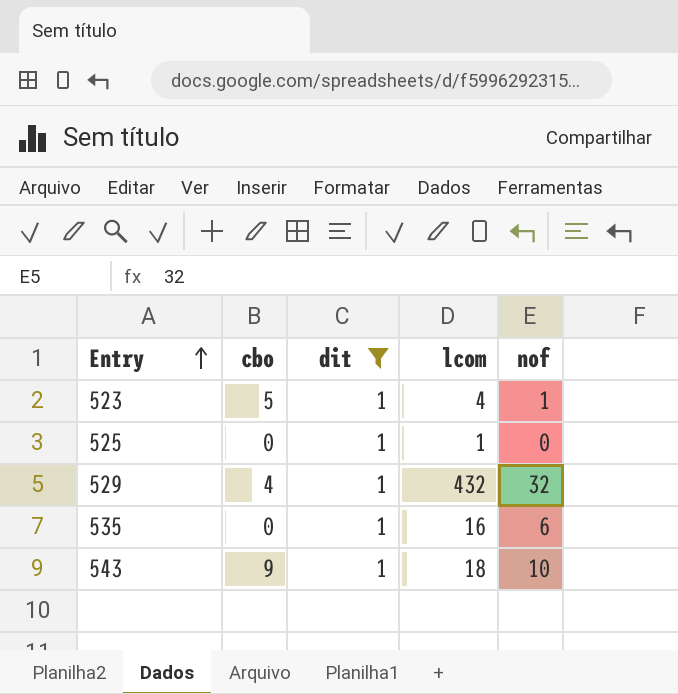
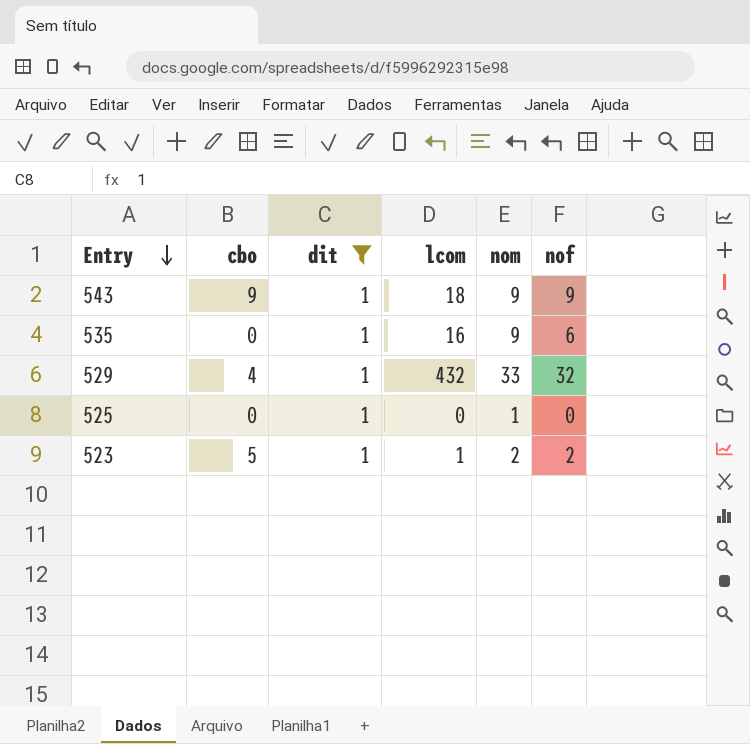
row order: Entry ascending -> Entry descending
column nom | position: none -> 5
543 | nof: 10 -> 9
525 | lcom: 1 -> 0
523 | lcom: 4 -> 1
523 | nof: 1 -> 2

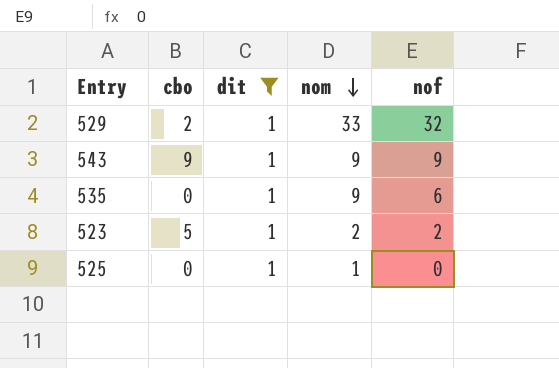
row order: Entry descending -> nom descending
column lcom | position: 4 -> none
529 | cbo: 4 -> 2

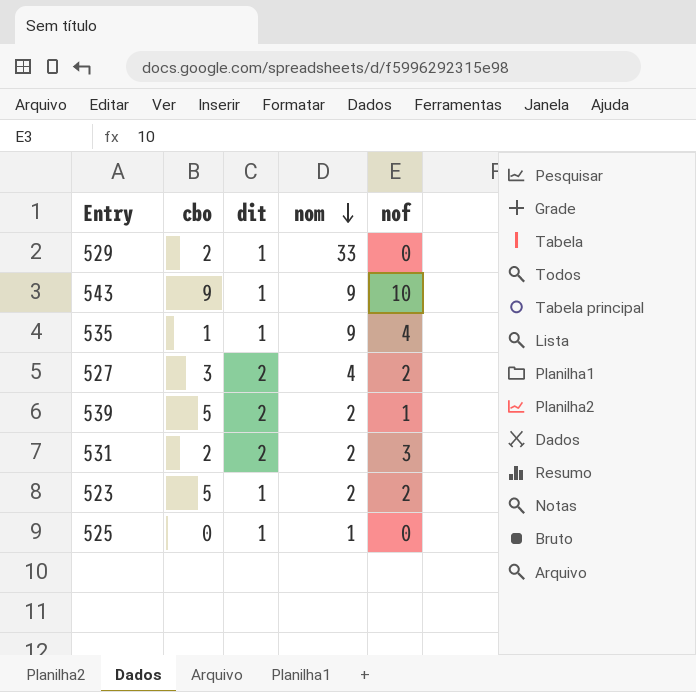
filter: dit = 1 -> none
529 | nof: 32 -> 0
543 | nof: 9 -> 10
535 | cbo: 0 -> 1
535 | nof: 6 -> 4

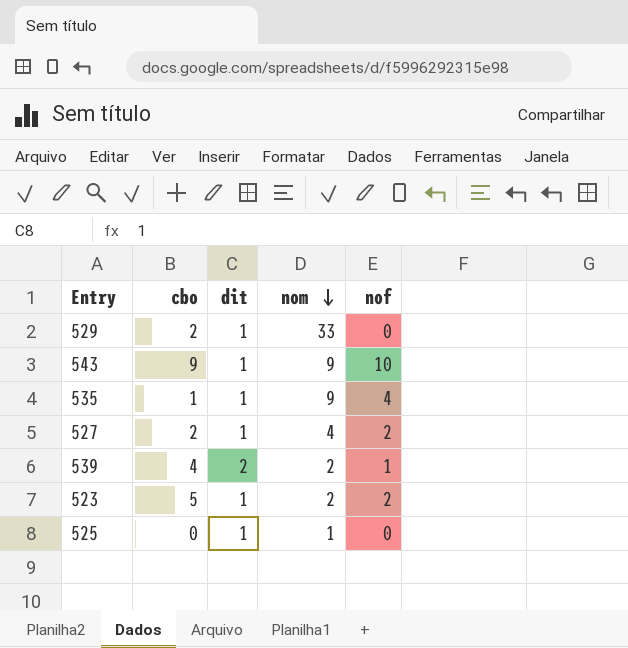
row 531: 2 | 2 | 2 | 3 -> none
527 | cbo: 3 -> 2
527 | dit: 2 -> 1
539 | cbo: 5 -> 4

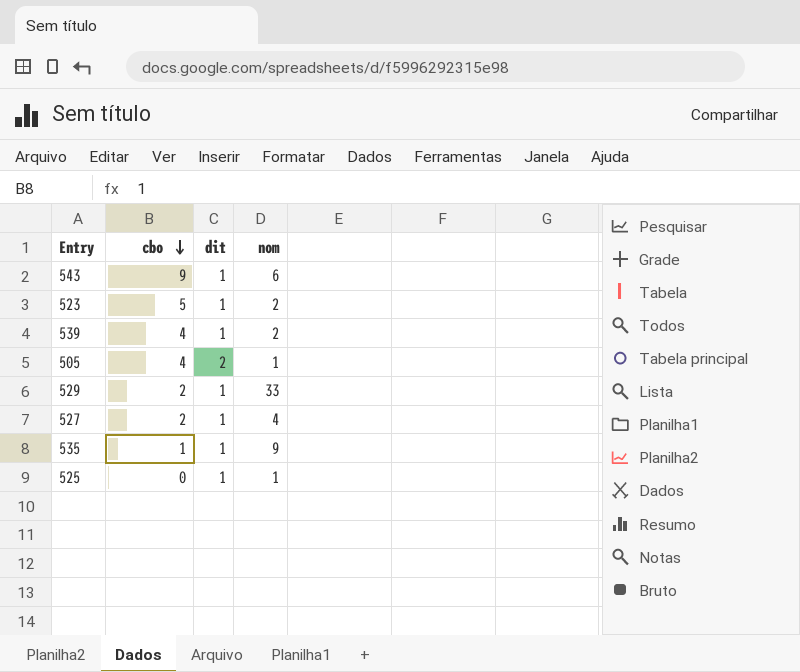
row order: nom descending -> cbo descending
column nof | position: 5 -> none
543 | nom: 9 -> 6
539 | dit: 2 -> 1
row 505: none -> 4 | 2 | 1

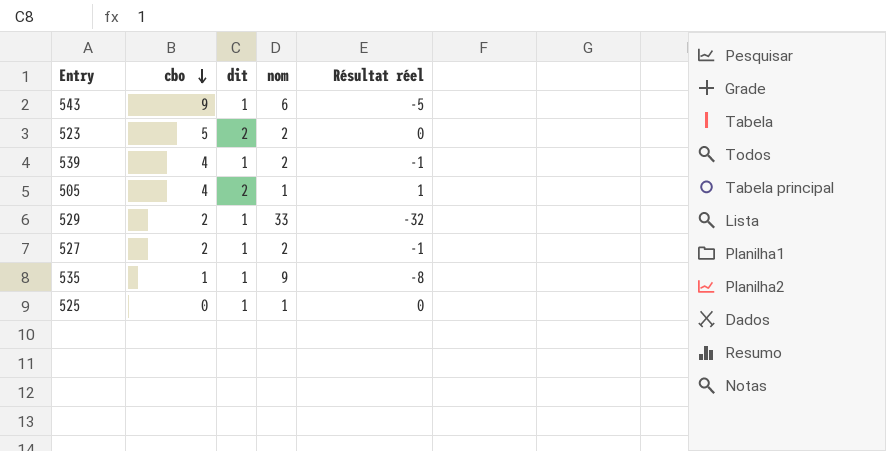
column Résultat réel | formula: none -> [dit] - [nom]
523 | dit: 1 -> 2
527 | nom: 4 -> 2

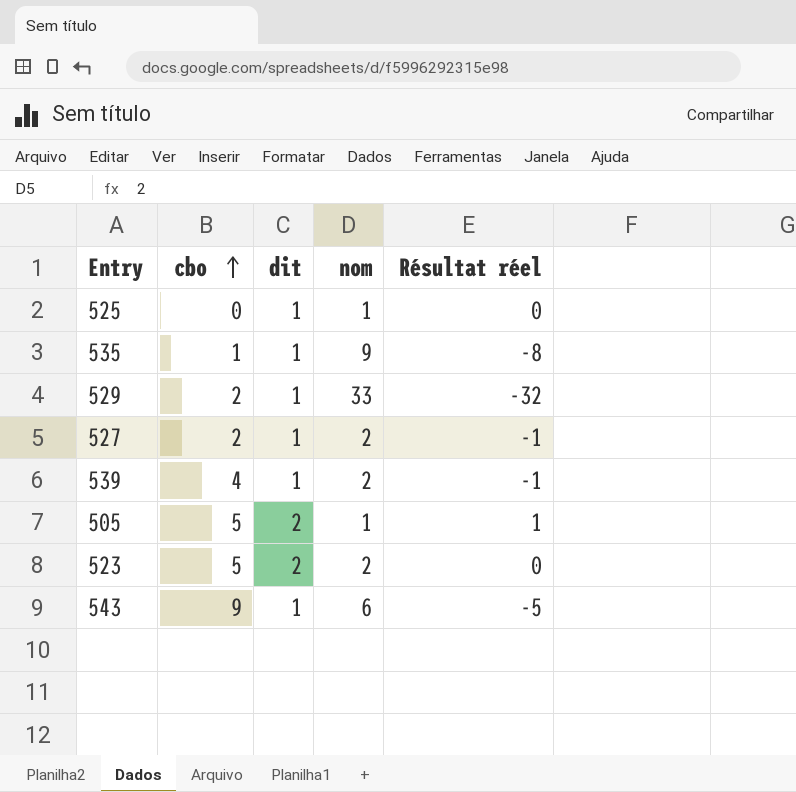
row order: cbo descending -> cbo ascending
505 | cbo: 4 -> 5

